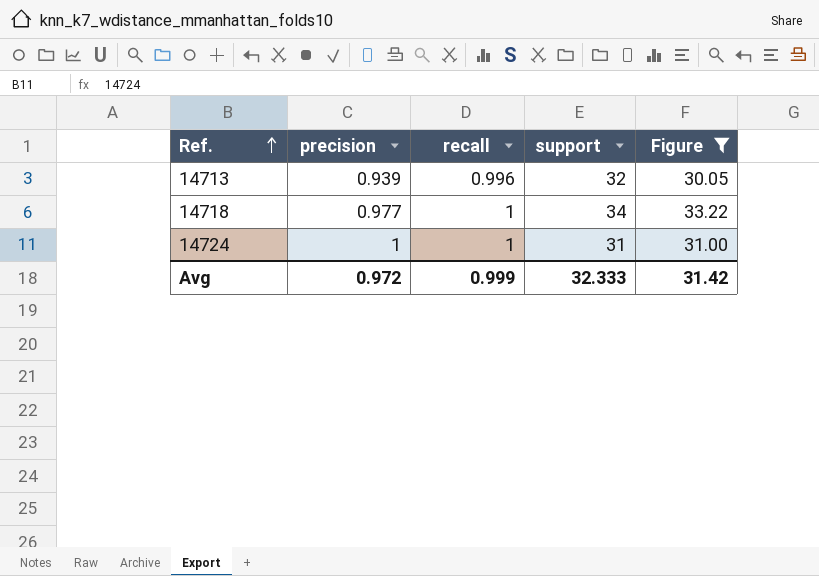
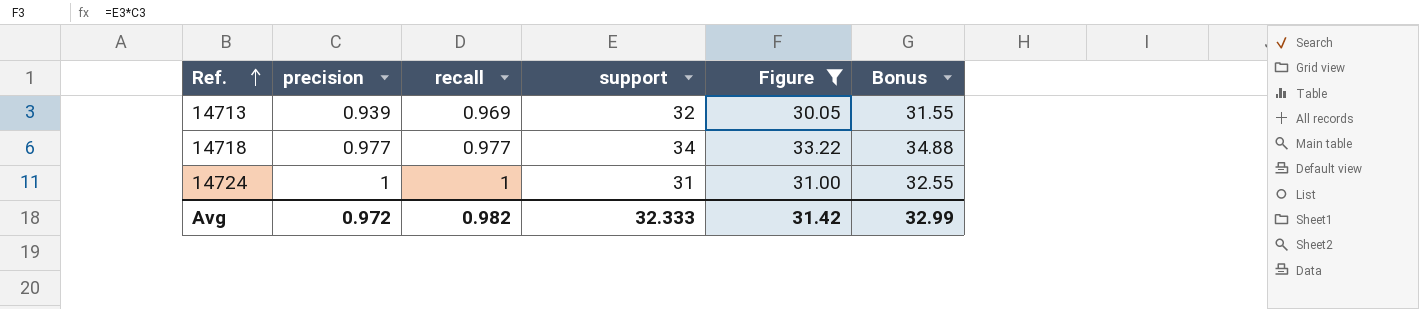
column Bonus | formula: none -> [Figure] * 1.05
14713 | recall: 0.996 -> 0.969
14718 | recall: 1 -> 0.977
Avg | recall: 0.999 -> 0.982

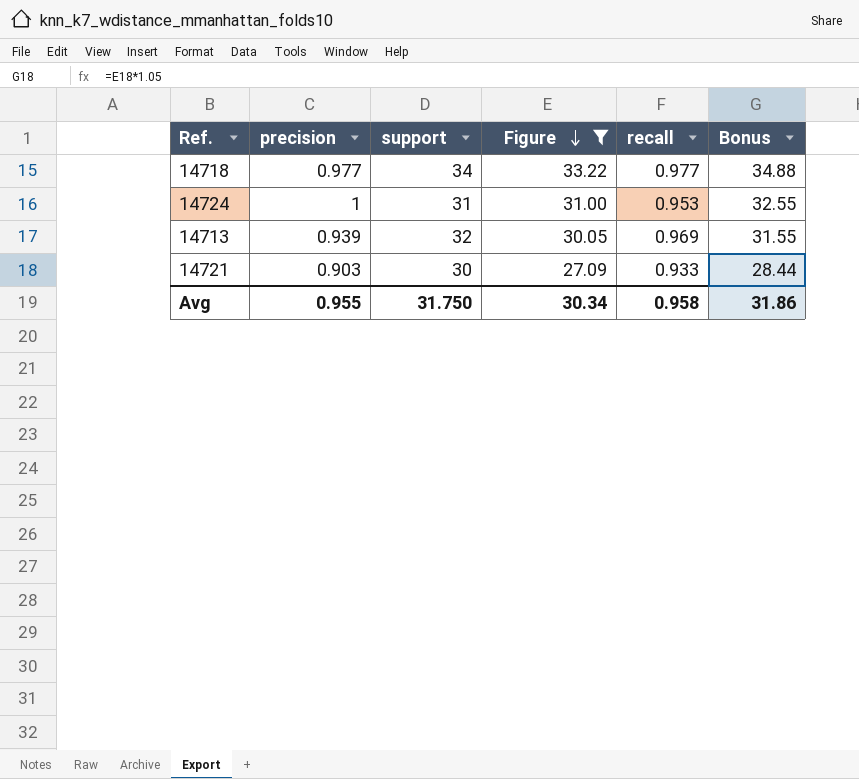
row order: Ref. ascending -> Figure descending
column recall | position: 3 -> 5
14724 | recall: 1 -> 0.953
row 14721: none -> 0.903 | 30 | 27.09 | 0.933 | 28.44
Avg | precision: 0.972 -> 0.955
Avg | support: 32.333 -> 31.750
Avg | Figure: 31.42 -> 30.34
Avg | recall: 0.982 -> 0.958
Avg | Bonus: 32.99 -> 31.86

